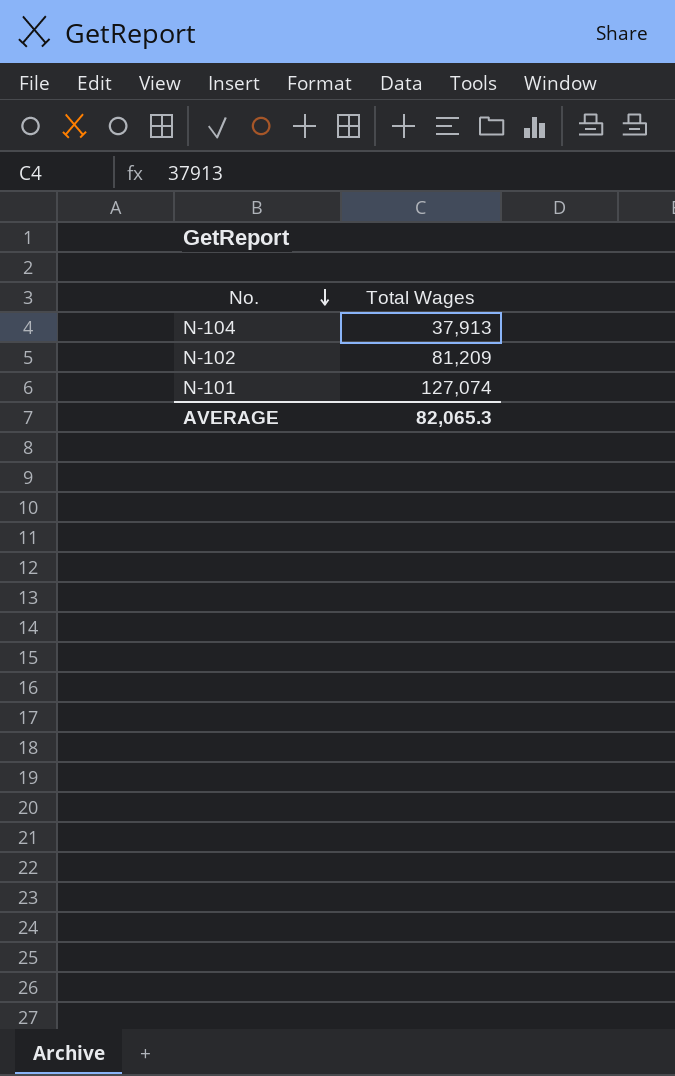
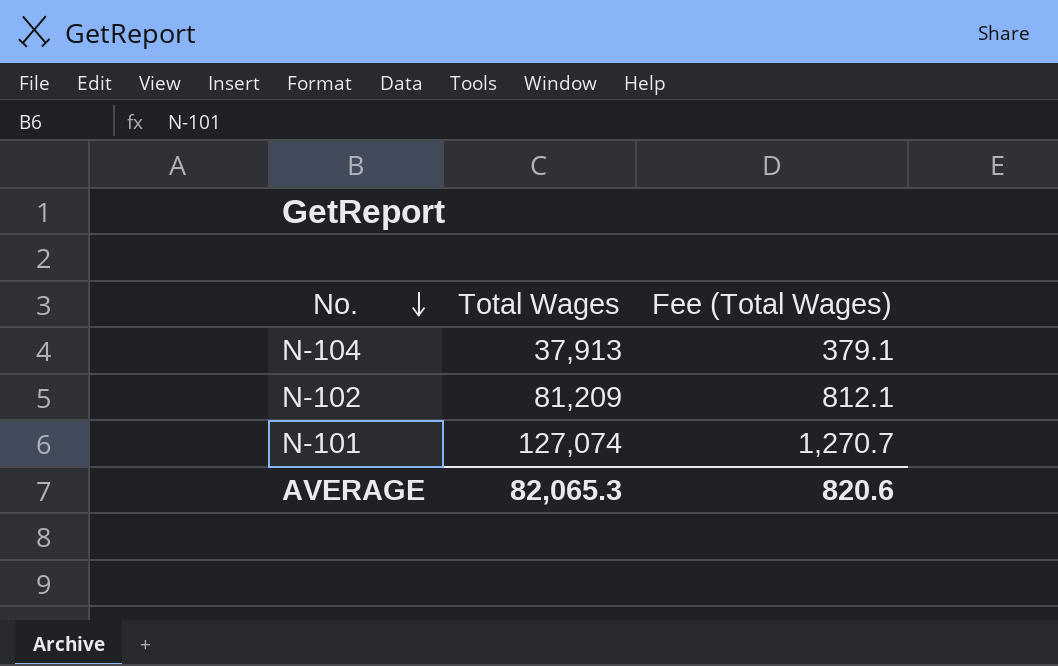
column Fee (Total Wages) | formula: none -> [Total Wages] * 0.01

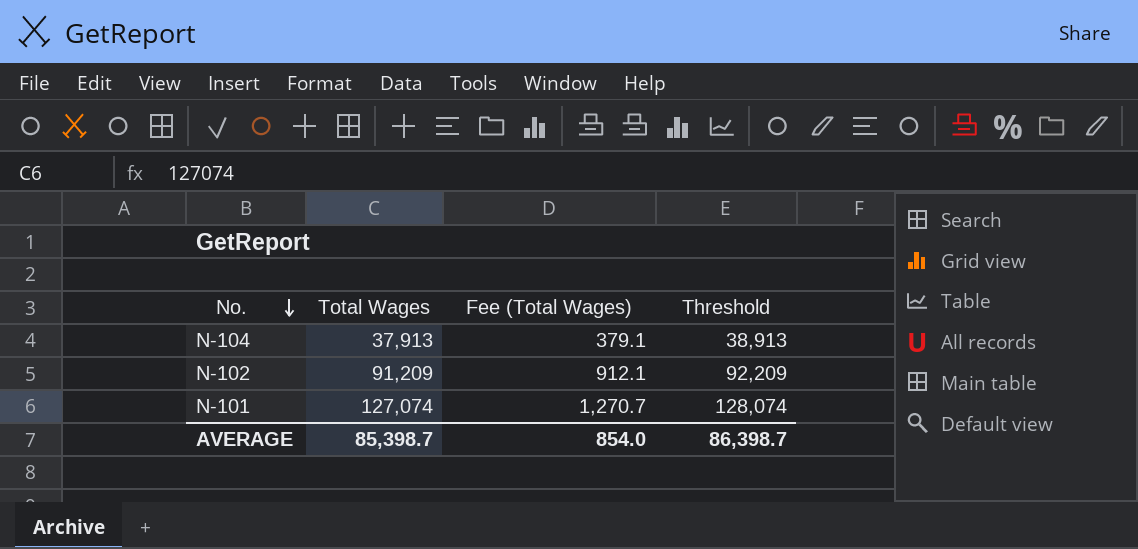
column Threshold | formula: none -> [Total Wages] + 1000
N-102 | Total Wages: 81,209 -> 91,209
N-102 | Fee (Total Wages): 812.1 -> 912.1
AVERAGE | Total Wages: 82,065.3 -> 85,398.7
AVERAGE | Fee (Total Wages): 820.6 -> 854.0

